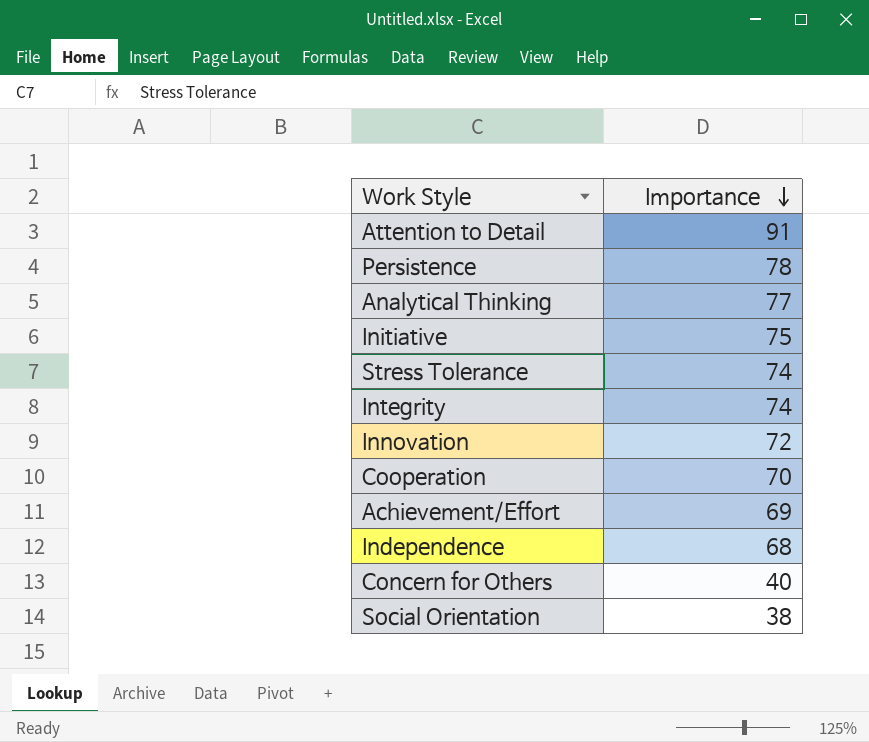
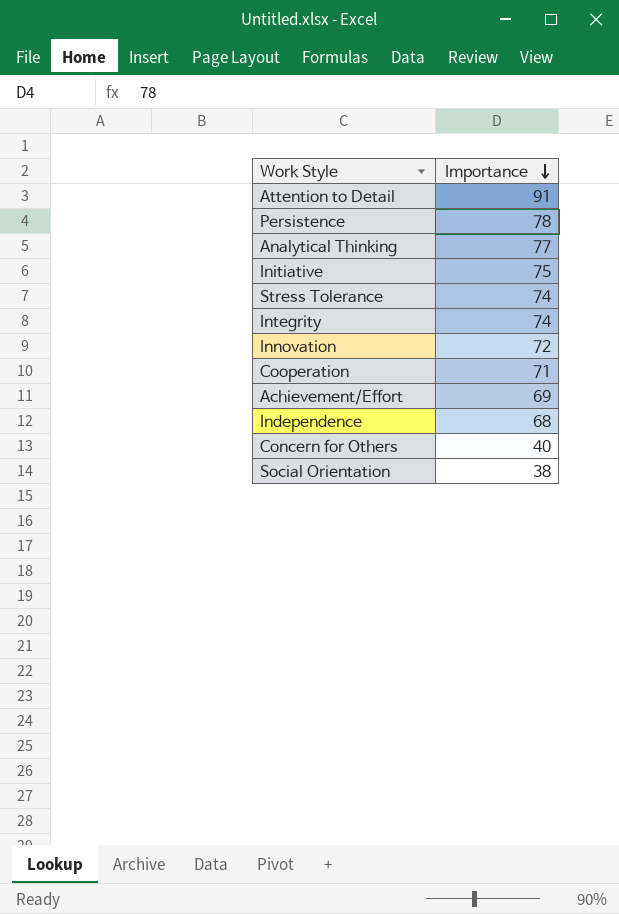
Cooperation | Importance: 70 -> 71

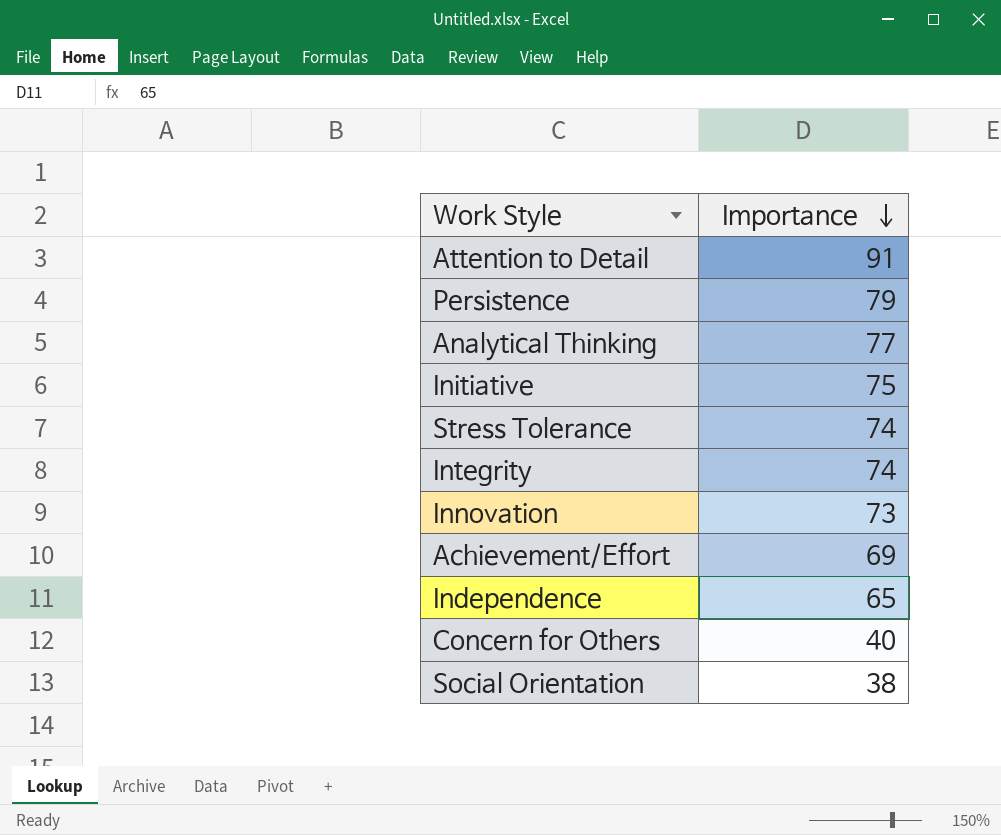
row Cooperation: 71 -> none
Persistence | Importance: 78 -> 79
Innovation | Importance: 72 -> 73
Independence | Importance: 68 -> 65

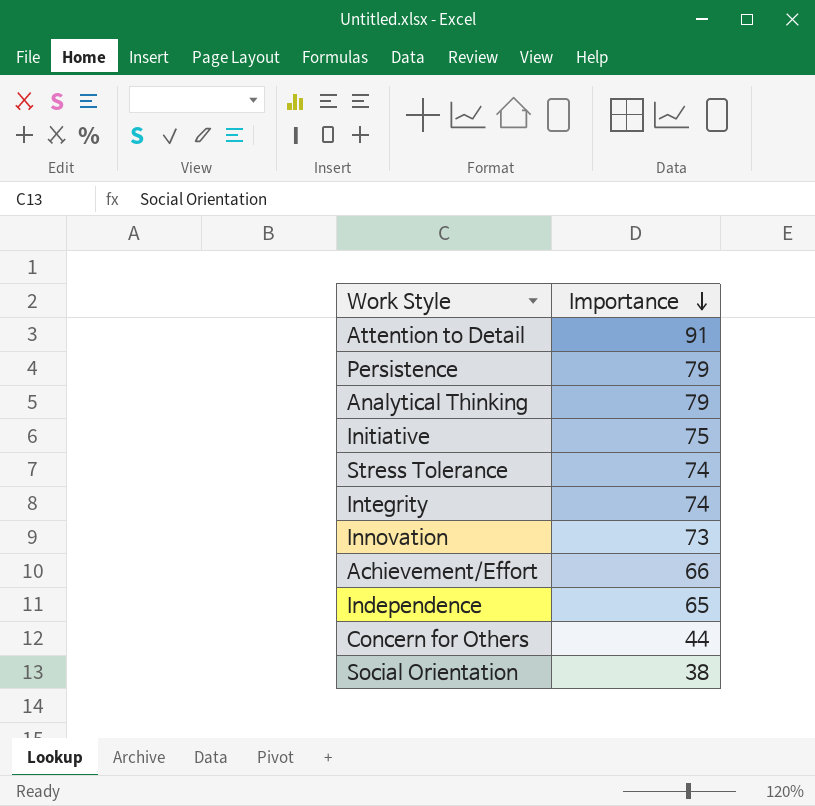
Analytical Thinking | Importance: 77 -> 79
Achievement/Effort | Importance: 69 -> 66
Concern for Others | Importance: 40 -> 44

